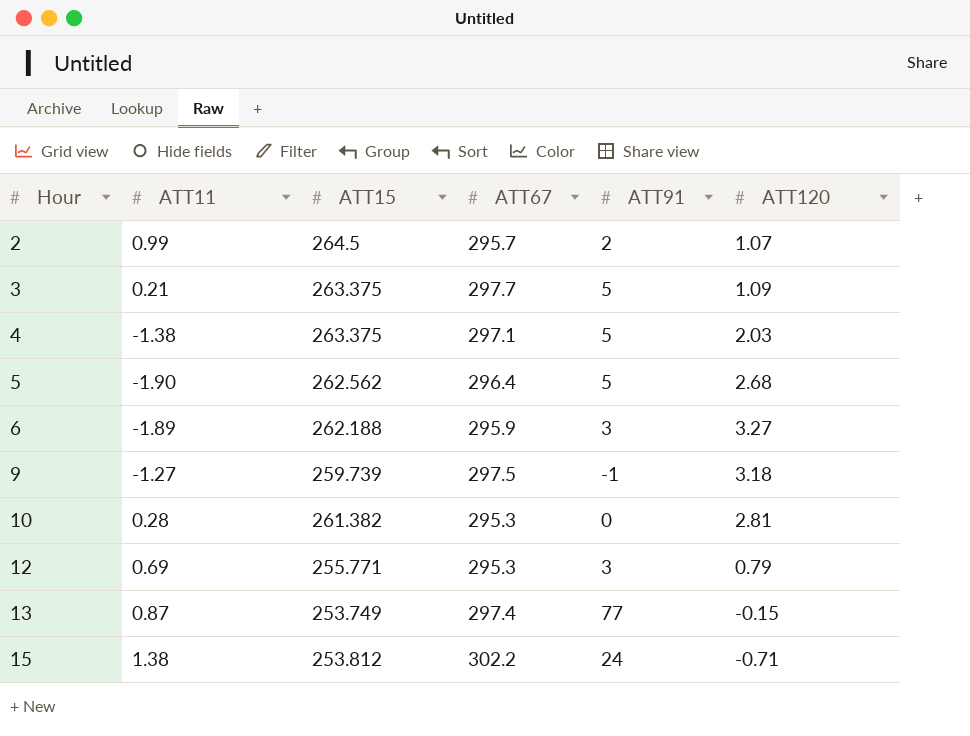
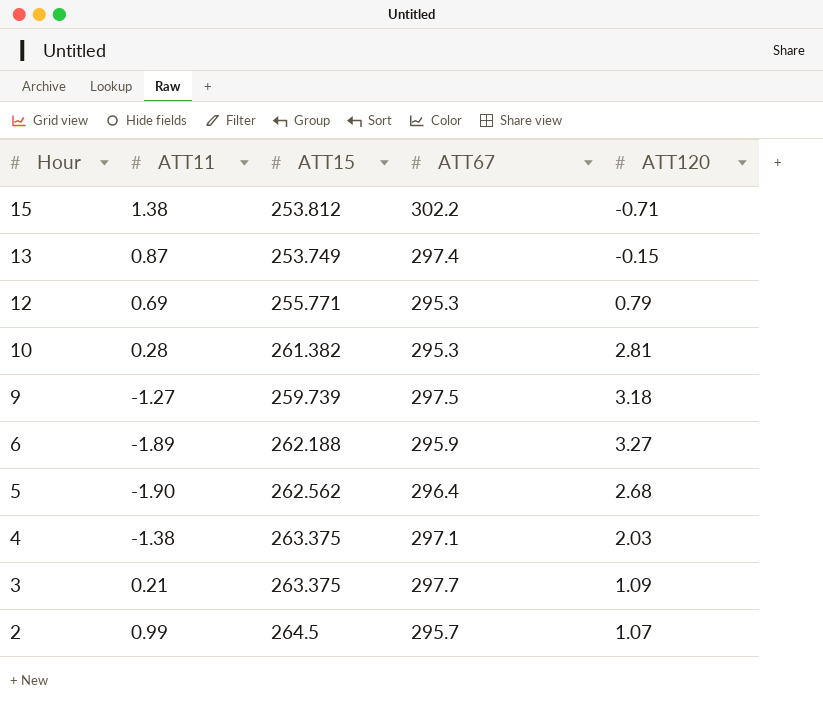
row order: Hour ascending -> Hour descending
column ATT91 | position: 5 -> none

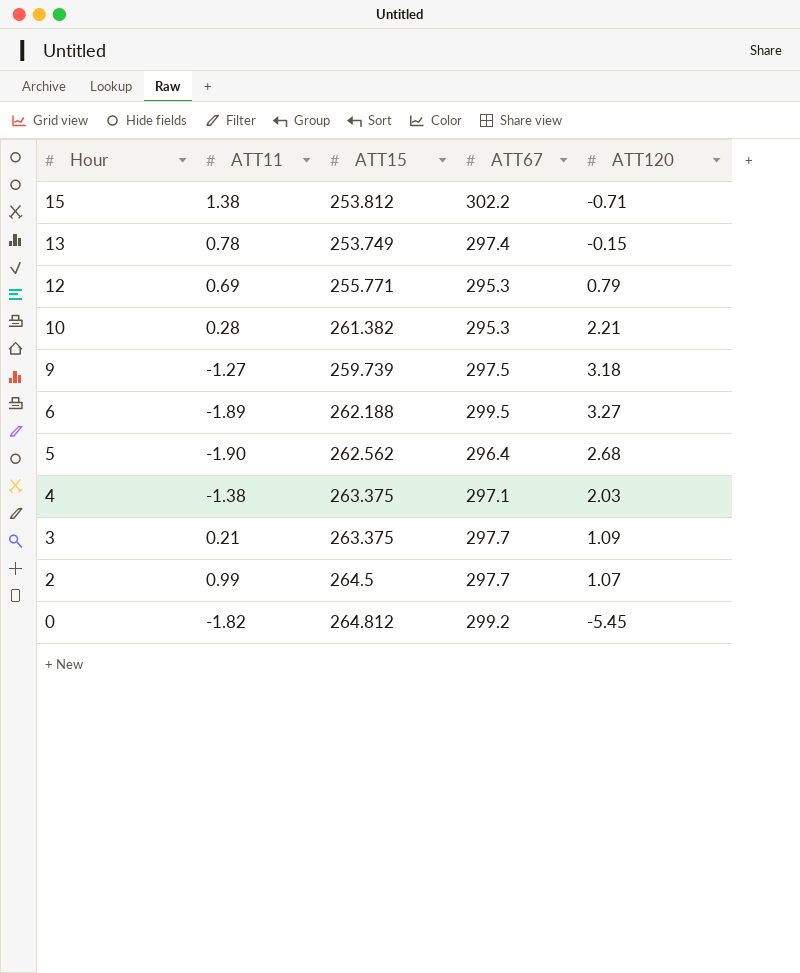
13 | ATT11: 0.87 -> 0.78
10 | ATT120: 2.81 -> 2.21
6 | ATT67: 295.9 -> 299.5
2 | ATT67: 295.7 -> 297.7
row 0: none -> -1.82 | 264.812 | 299.2 | -5.45

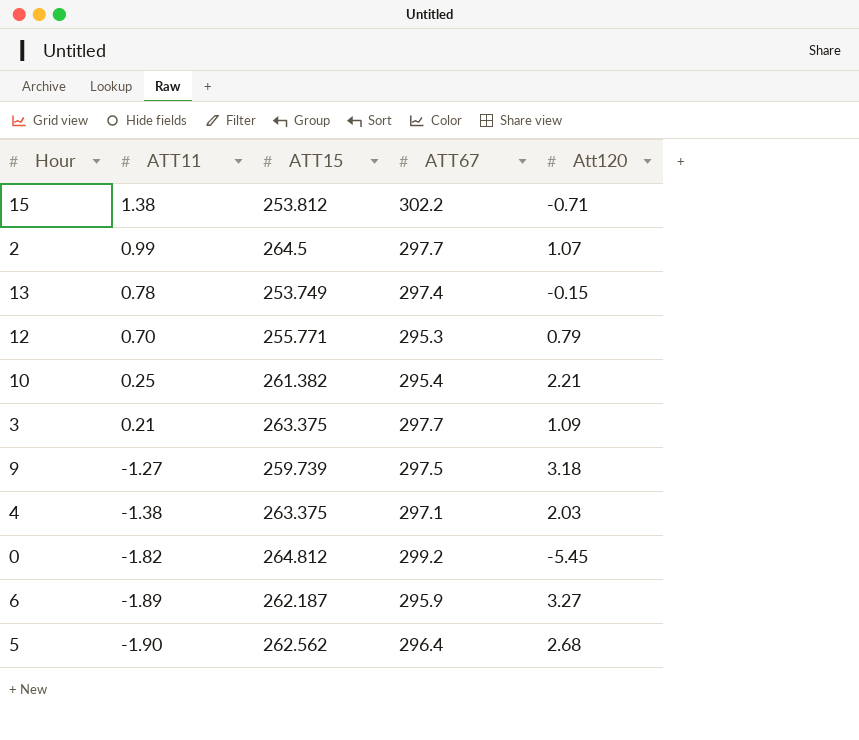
row order: Hour descending -> ATT11 descending
column name: ATT120 -> Att120
12 | ATT11: 0.69 -> 0.70
10 | ATT11: 0.28 -> 0.25
10 | ATT67: 295.3 -> 295.4
6 | ATT15: 262.188 -> 262.187
6 | ATT67: 299.5 -> 295.9

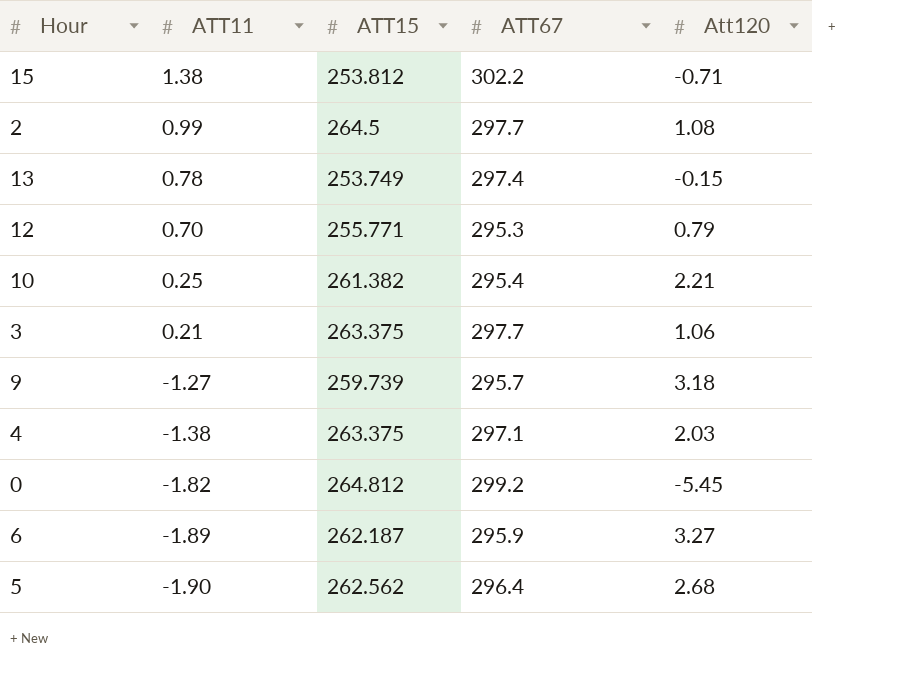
2 | Att120: 1.07 -> 1.08
3 | Att120: 1.09 -> 1.06
9 | ATT67: 297.5 -> 295.7

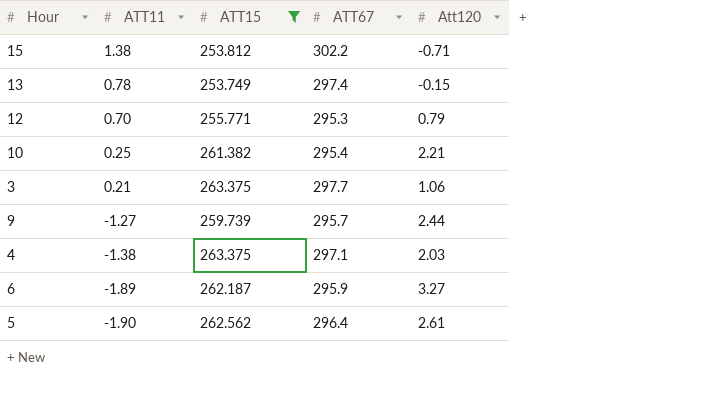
filter: none -> ATT15 <= 263.375
9 | Att120: 3.18 -> 2.44
5 | Att120: 2.68 -> 2.61

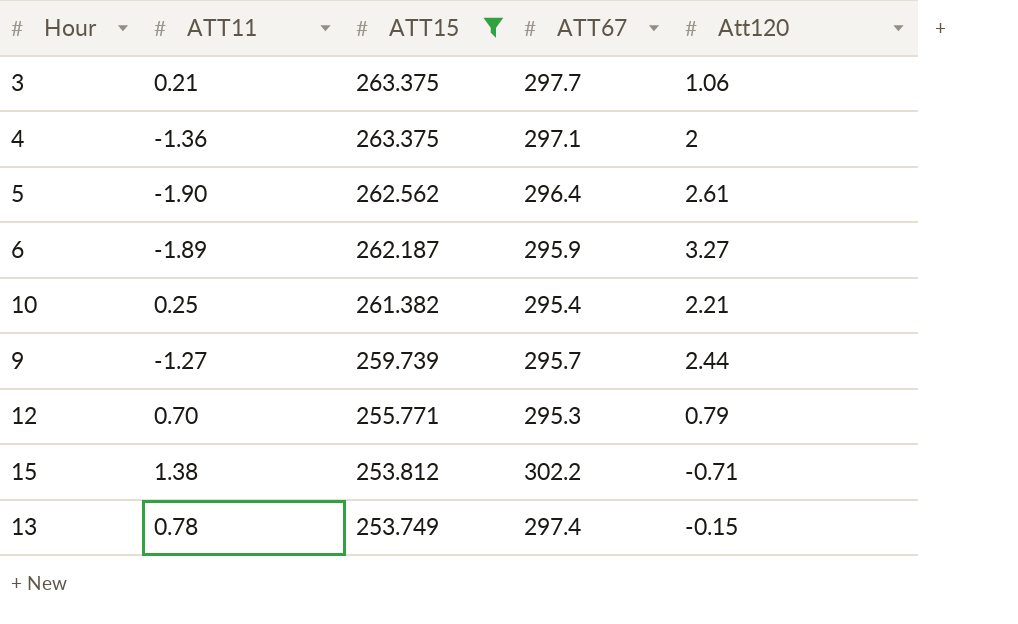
row order: ATT11 descending -> ATT15 descending
4 | ATT11: -1.38 -> -1.36
4 | Att120: 2.03 -> 2

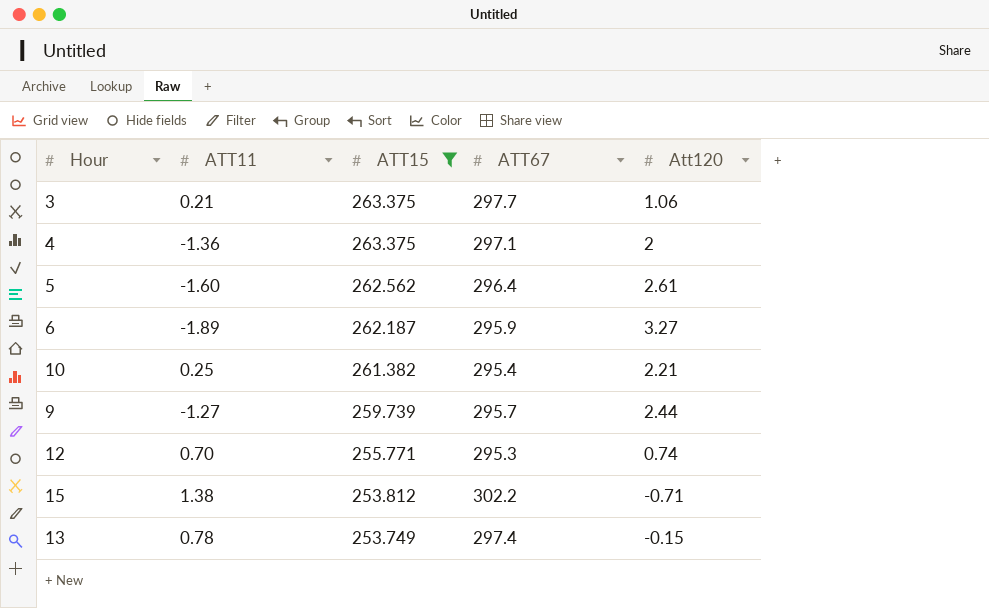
5 | ATT11: -1.90 -> -1.60
12 | Att120: 0.79 -> 0.74

